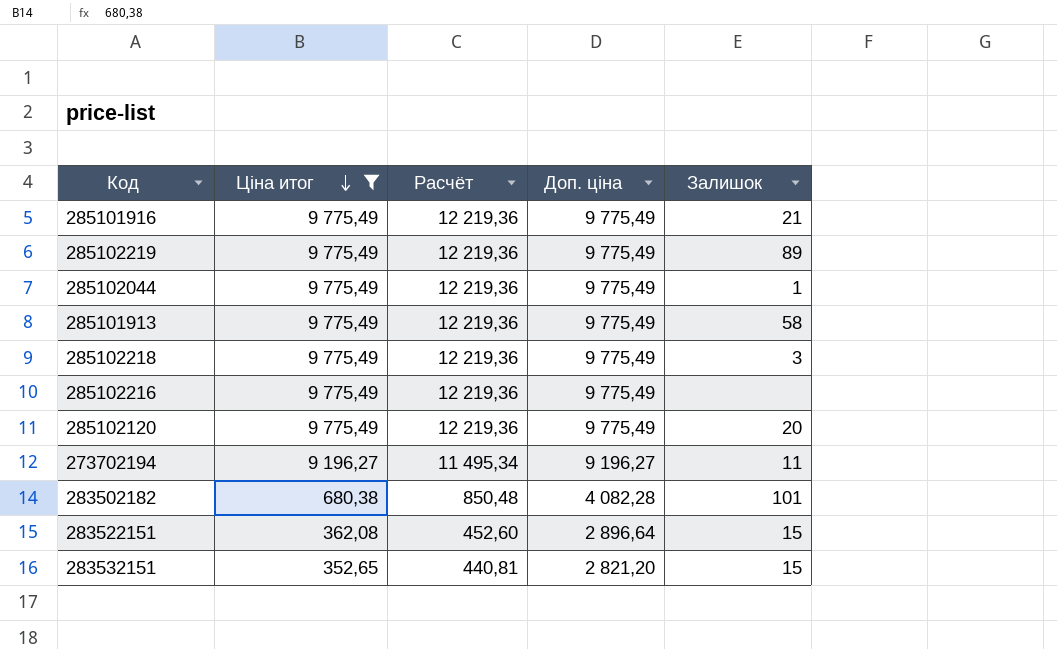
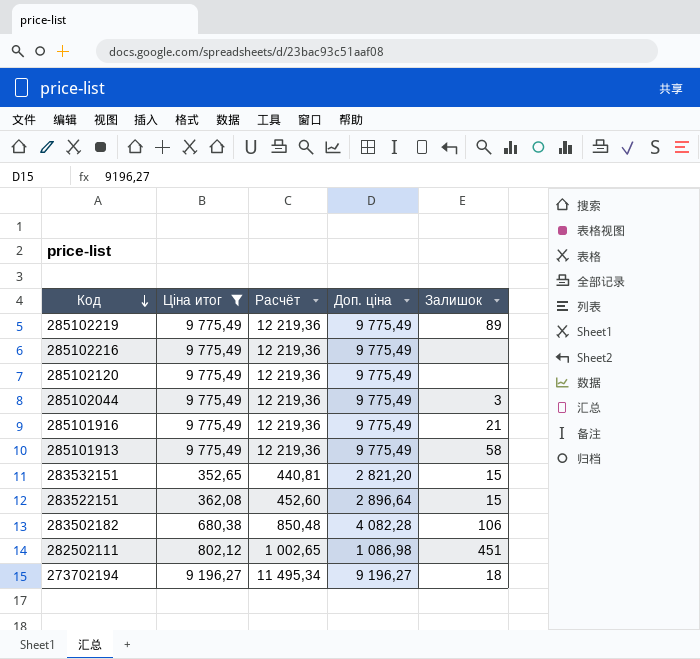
row order: Ціна итог descending -> Код descending
row 285102218: 9 775,49 | 12 219,36 | 9 775,49 | 3 -> none
285102120 | Залишок: 20 -> none
285102044 | Залишок: 1 -> 3
283502182 | Залишок: 101 -> 106
row 282502111: none -> 802,12 | 1 002,65 | 1 086,98 | 451
273702194 | Залишок: 11 -> 18

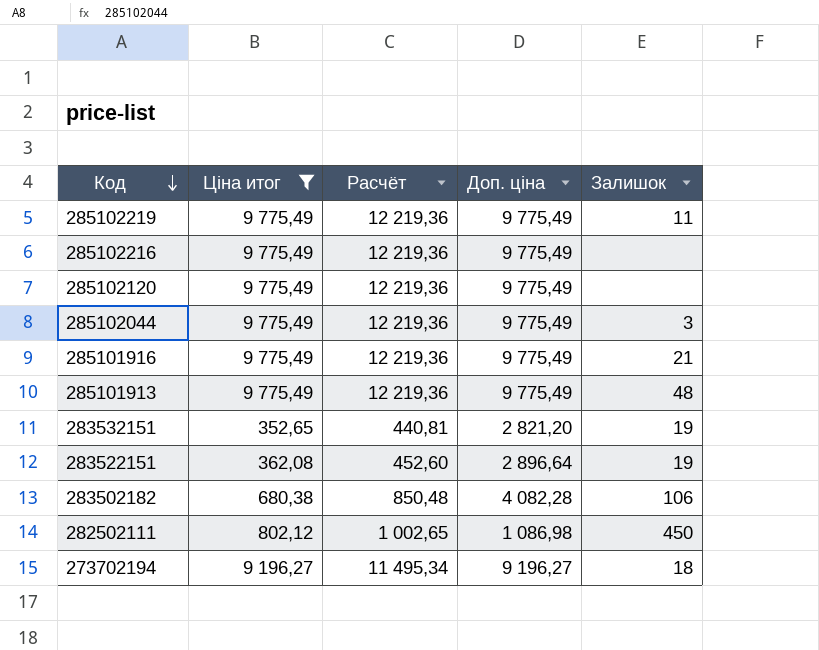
285102219 | Залишок: 89 -> 11
285101913 | Залишок: 58 -> 48
283532151 | Залишок: 15 -> 19
283522151 | Залишок: 15 -> 19
282502111 | Залишок: 451 -> 450

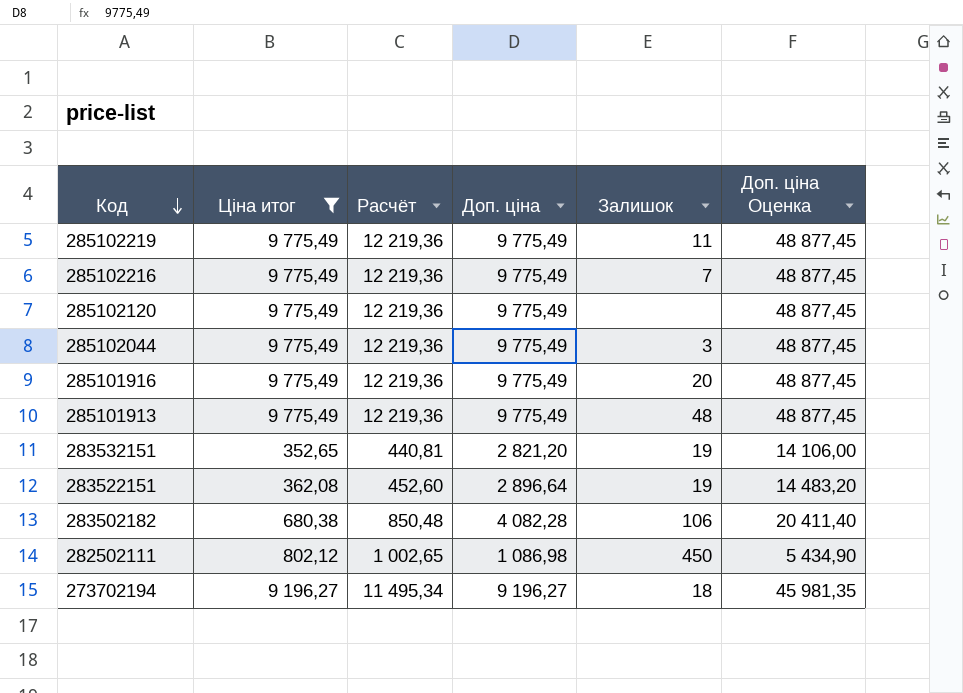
column Доп. ціна Оценка | formula: none -> [Доп. ціна] * 5
285102216 | Залишок: none -> 7
285101916 | Залишок: 21 -> 20

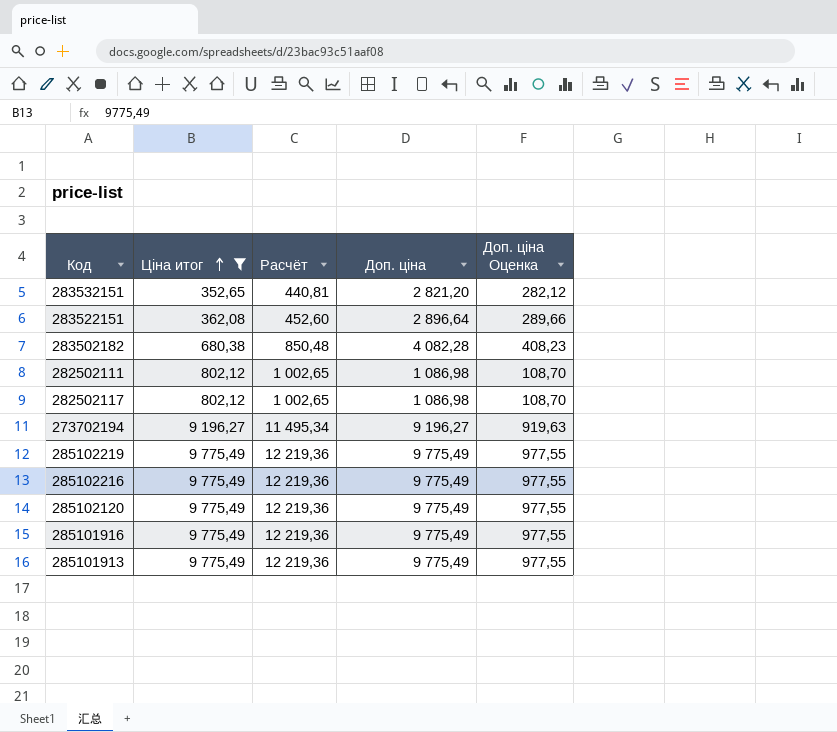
row order: Код descending -> Ціна итог ascending
column Залишок | position: 5 -> none
column Доп. ціна Оценка | formula: [Доп. ціна] * 5 -> [Доп. ціна] * 0,1
row 285102044: 9 775,49 | 12 219,36 | 9 775,49 | 3 | 48 877,45 -> none
row 282502117: none -> 802,12 | 1 002,65 | 1 086,98 | 108,70

